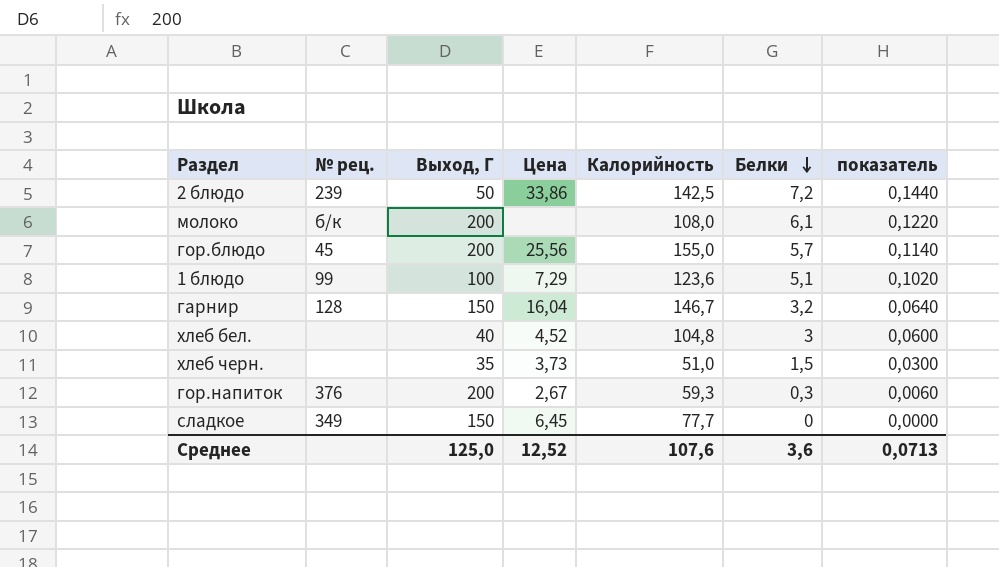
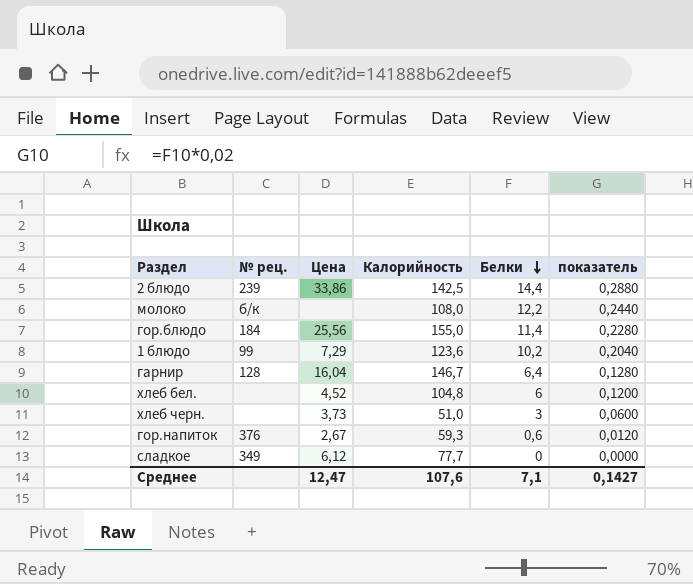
column Выход, Г | position: 3 -> none
2 блюдо | Белки: 7,2 -> 14,4
2 блюдо | показатель: 0,1440 -> 0,2880
молоко | Белки: 6,1 -> 12,2
молоко | показатель: 0,1220 -> 0,2440
гор.блюдо | № рец.: 45 -> 184
гор.блюдо | Белки: 5,7 -> 11,4
гор.блюдо | показатель: 0,1140 -> 0,2280
1 блюдо | Белки: 5,1 -> 10,2
1 блюдо | показатель: 0,1020 -> 0,2040
гарнир | Белки: 3,2 -> 6,4
гарнир | показатель: 0,0640 -> 0,1280
хлеб бел. | Белки: 3 -> 6
хлеб бел. | показатель: 0,0600 -> 0,1200
хлеб черн. | Белки: 1,5 -> 3
хлеб черн. | показатель: 0,0300 -> 0,0600
гор.напиток | Белки: 0,3 -> 0,6
гор.напиток | показатель: 0,0060 -> 0,0120
сладкое | Цена: 6,45 -> 6,12
Среднее | Цена: 12,52 -> 12,47
Среднее | Белки: 3,6 -> 7,1
Среднее | показатель: 0,0713 -> 0,1427

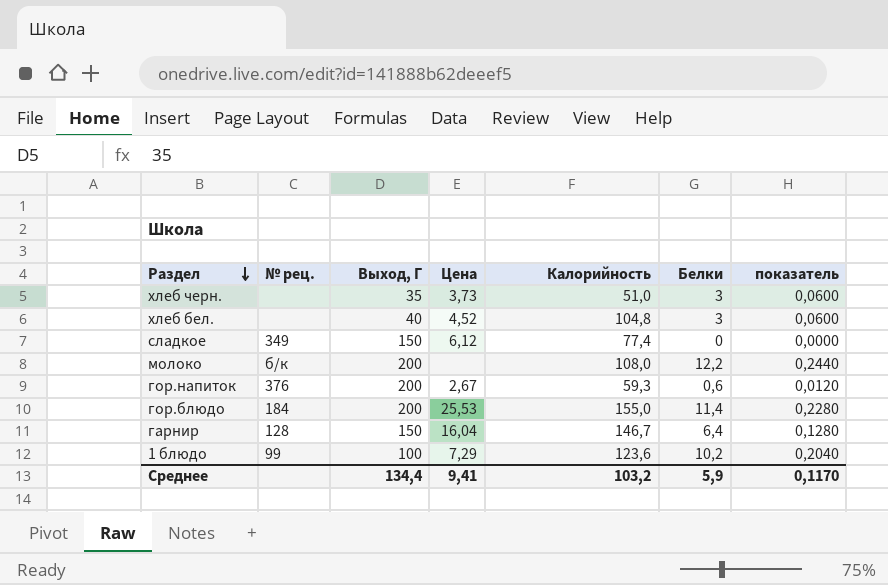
row order: Белки descending -> Раздел descending
column Выход, Г | position: none -> 3
row 2 блюдо: 239 | 33,86 | 142,5 | 14,4 | 0,2880 -> none
хлеб бел. | Белки: 6 -> 3
хлеб бел. | показатель: 0,1200 -> 0,0600
сладкое | Калорийность: 77,7 -> 77,4
гор.блюдо | Цена: 25,56 -> 25,53
Среднее | Цена: 12,47 -> 9,41
Среднее | Калорийность: 107,6 -> 103,2
Среднее | Белки: 7,1 -> 5,9
Среднее | показатель: 0,1427 -> 0,1170

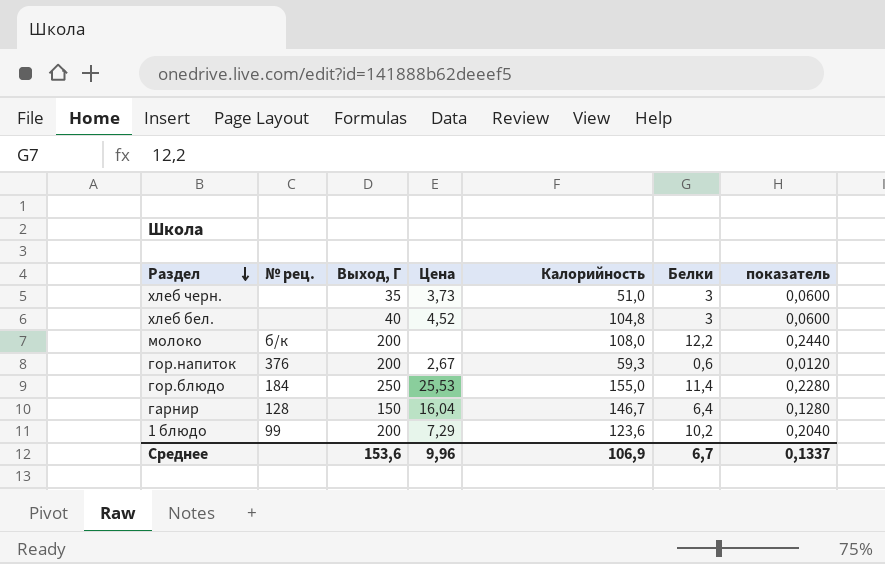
row сладкое: 349 | 150 | 6,12 | 77,4 | 0 | 0,0000 -> none
гор.блюдо | Выход, Г: 200 -> 250
1 блюдо | Выход, Г: 100 -> 200
Среднее | Выход, Г: 134,4 -> 153,6
Среднее | Цена: 9,41 -> 9,96
Среднее | Калорийность: 103,2 -> 106,9
Среднее | Белки: 5,9 -> 6,7
Среднее | показатель: 0,1170 -> 0,1337

